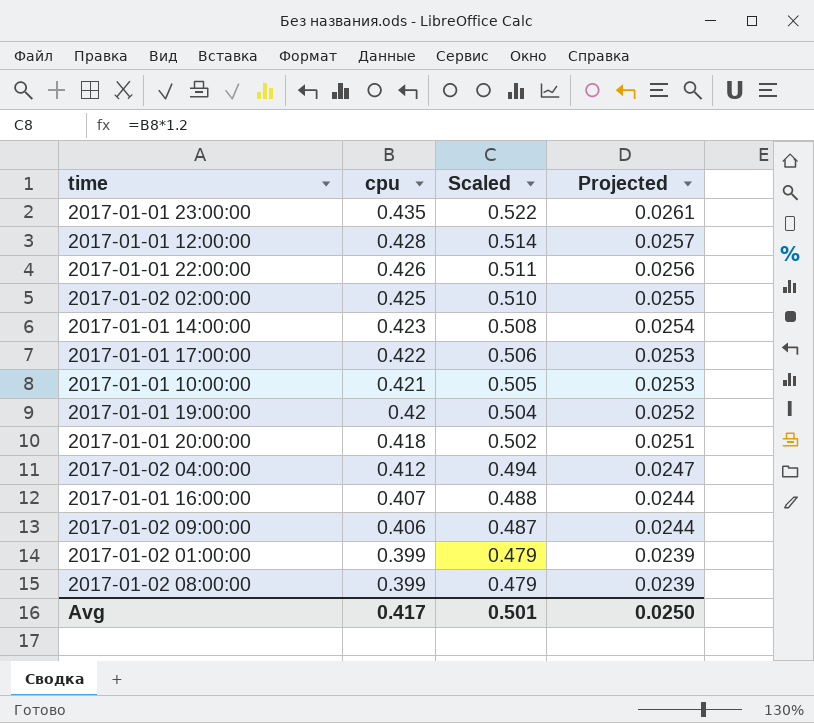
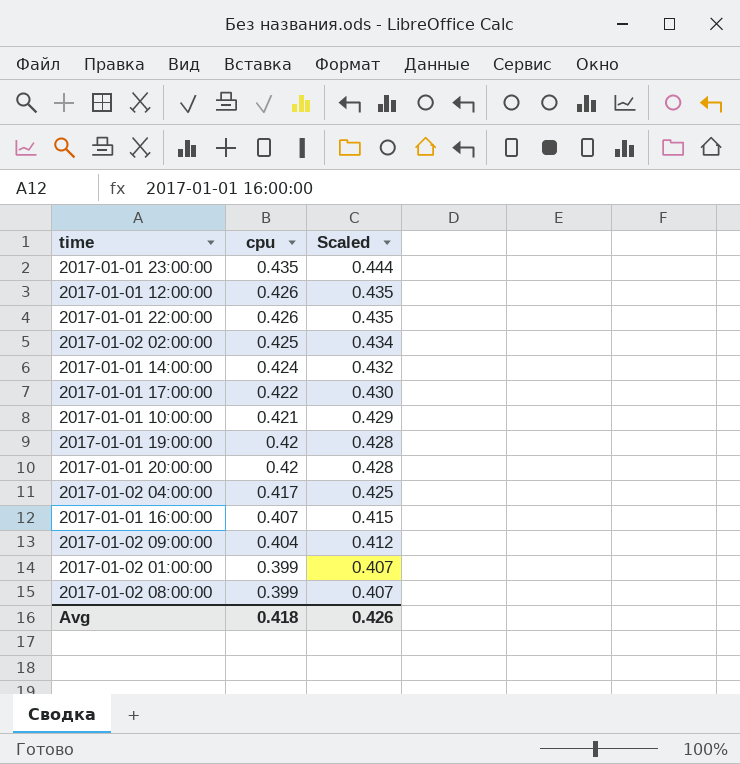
column Projected | formula: [cpu] * 0.06 -> none
column Scaled | formula: [cpu] * 1.2 -> [cpu] * 1.02
2017-01-01 12:00:00 | cpu: 0.428 -> 0.426
2017-01-01 14:00:00 | cpu: 0.423 -> 0.424
2017-01-01 20:00:00 | cpu: 0.418 -> 0.42
2017-01-02 04:00:00 | cpu: 0.412 -> 0.417
2017-01-02 09:00:00 | cpu: 0.406 -> 0.404
Avg | cpu: 0.417 -> 0.418
Avg | Scaled: 0.501 -> 0.426

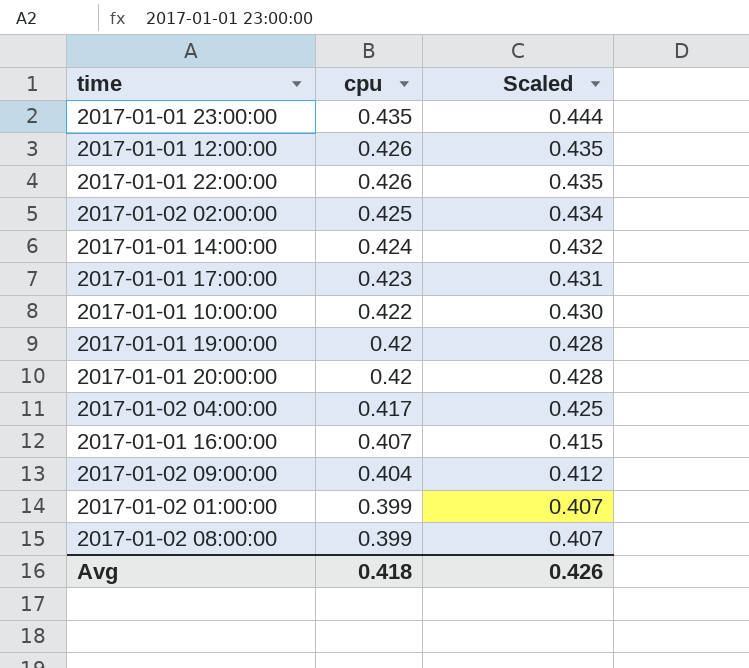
2017-01-01 17:00:00 | cpu: 0.422 -> 0.423
2017-01-01 17:00:00 | Scaled: 0.430 -> 0.431
2017-01-01 10:00:00 | cpu: 0.421 -> 0.422
2017-01-01 10:00:00 | Scaled: 0.429 -> 0.430

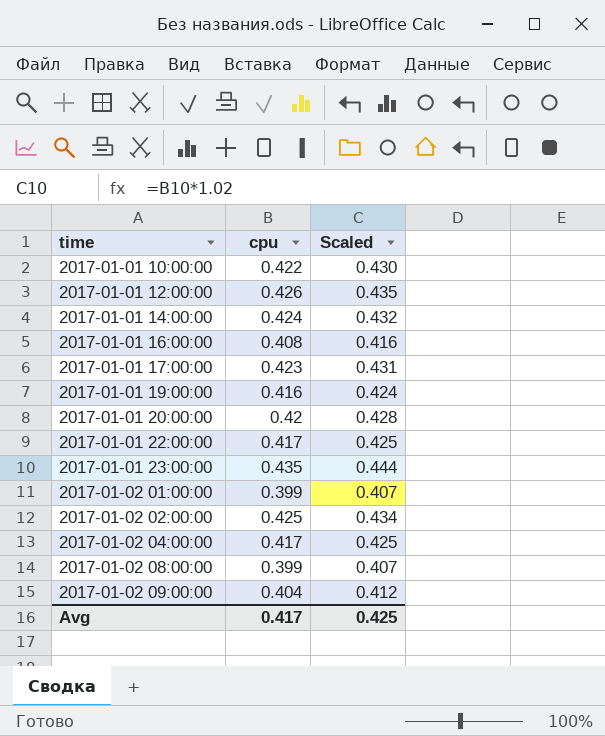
row order: cpu descending -> time ascending
2017-01-01 16:00:00 | cpu: 0.407 -> 0.408
2017-01-01 16:00:00 | Scaled: 0.415 -> 0.416
2017-01-01 19:00:00 | cpu: 0.42 -> 0.416
2017-01-01 19:00:00 | Scaled: 0.428 -> 0.424
2017-01-01 22:00:00 | cpu: 0.426 -> 0.417
2017-01-01 22:00:00 | Scaled: 0.435 -> 0.425
Avg | cpu: 0.418 -> 0.417
Avg | Scaled: 0.426 -> 0.425

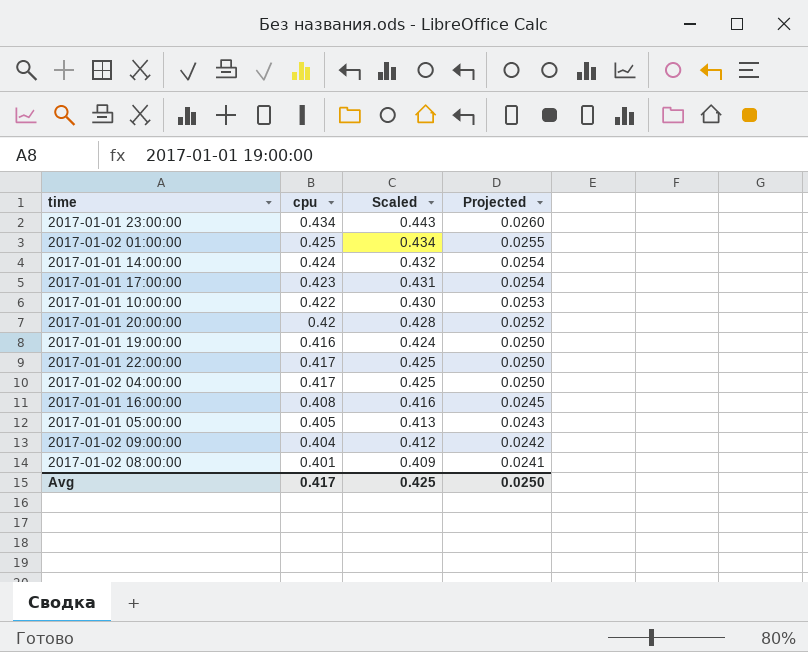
row order: time ascending -> Projected descending
column Projected | formula: none -> [cpu] * 0.06
row 2017-01-01 12:00:00: 0.426 | 0.435 -> none
row 2017-01-02 02:00:00: 0.425 | 0.434 -> none
2017-01-01 23:00:00 | cpu: 0.435 -> 0.434
2017-01-01 23:00:00 | Scaled: 0.444 -> 0.443
2017-01-02 01:00:00 | cpu: 0.399 -> 0.425
2017-01-02 01:00:00 | Scaled: 0.407 -> 0.434
row 2017-01-01 05:00:00: none -> 0.405 | 0.413 | 0.0243
2017-01-02 08:00:00 | cpu: 0.399 -> 0.401
2017-01-02 08:00:00 | Scaled: 0.407 -> 0.409

